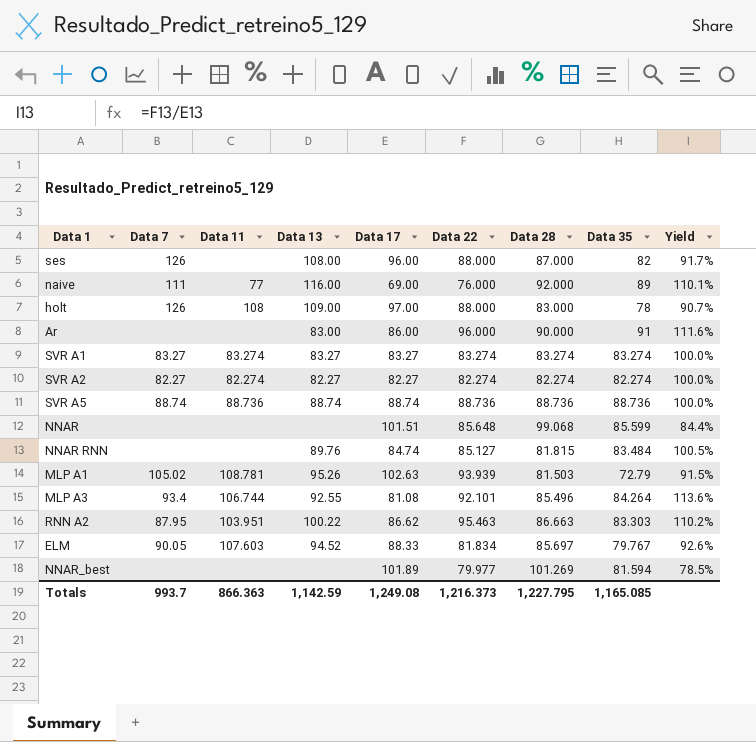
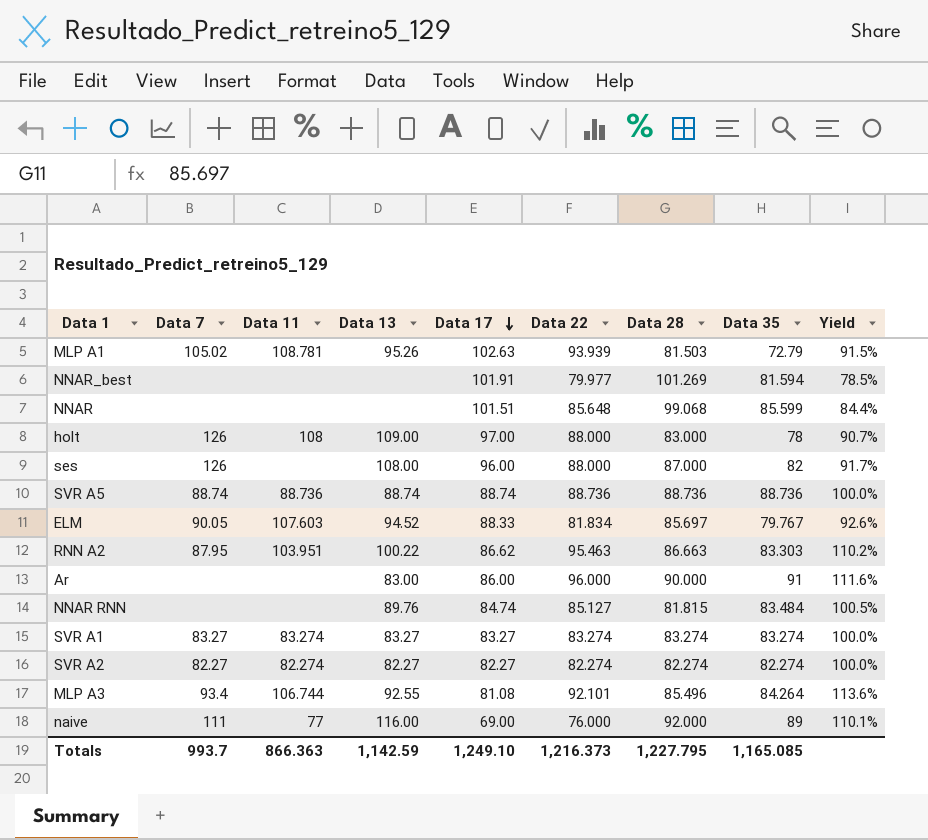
row order: none -> Data 17 descending
NNAR_best | Data 17: 101.89 -> 101.91
Totals | Data 17: 1,249.08 -> 1,249.10

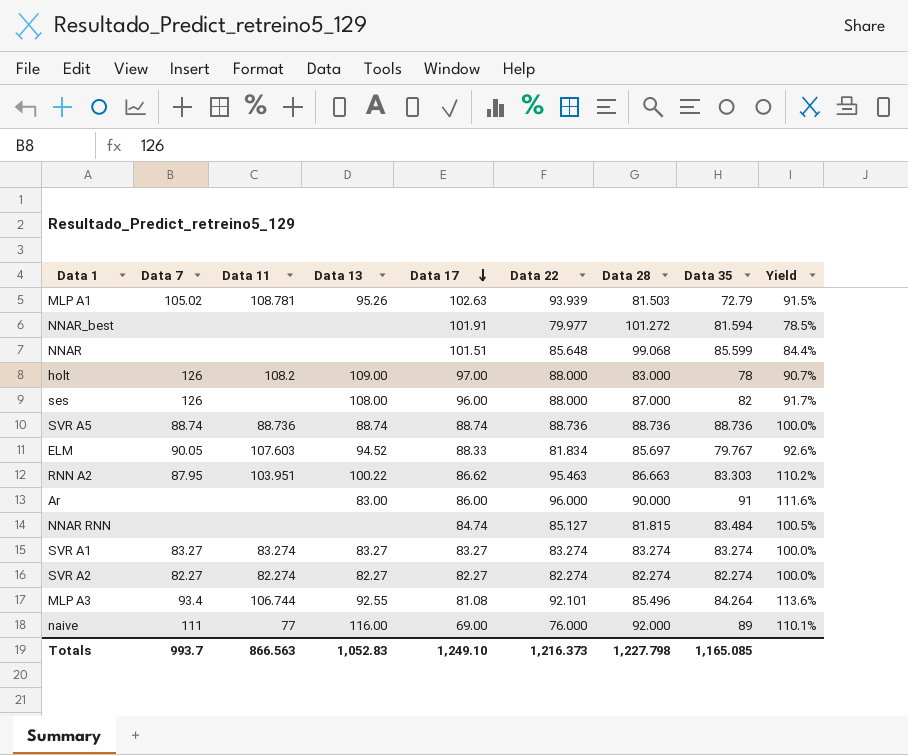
NNAR_best | Data 28: 101.269 -> 101.272
holt | Data 11: 108 -> 108.2
NNAR RNN | Data 13: 89.76 -> none
Totals | Data 11: 866.363 -> 866.563
Totals | Data 13: 1,142.59 -> 1,052.83
Totals | Data 28: 1,227.795 -> 1,227.798

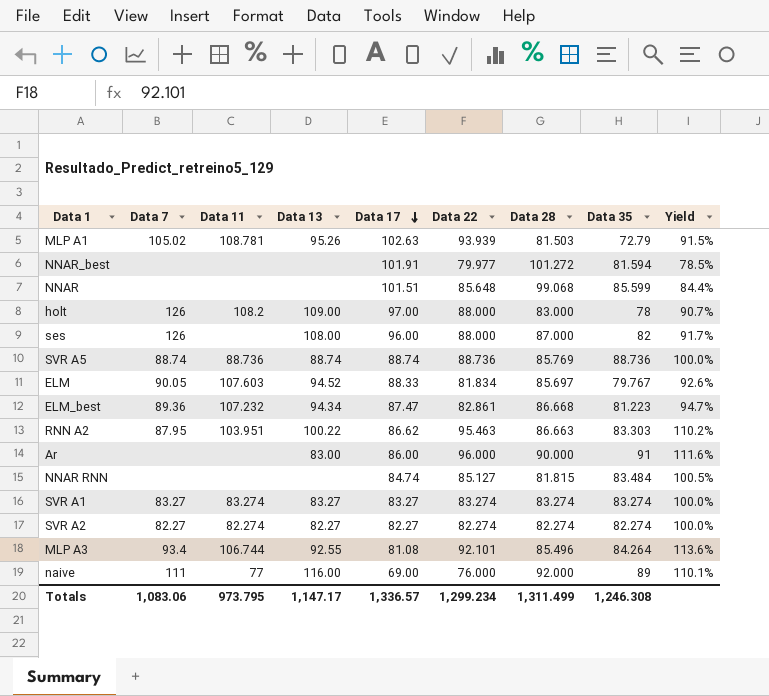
SVR A5 | Data 28: 88.736 -> 85.769
row ELM_best: none -> 89.36 | 107.232 | 94.34 | 87.47 | 82.861 | 86.668 | 81.223 | 94.7%
Totals | Data 7: 993.7 -> 1,083.06
Totals | Data 11: 866.563 -> 973.795
Totals | Data 13: 1,052.83 -> 1,147.17
Totals | Data 17: 1,249.10 -> 1,336.57
Totals | Data 22: 1,216.373 -> 1,299.234
Totals | Data 28: 1,227.798 -> 1,311.499
Totals | Data 35: 1,165.085 -> 1,246.308

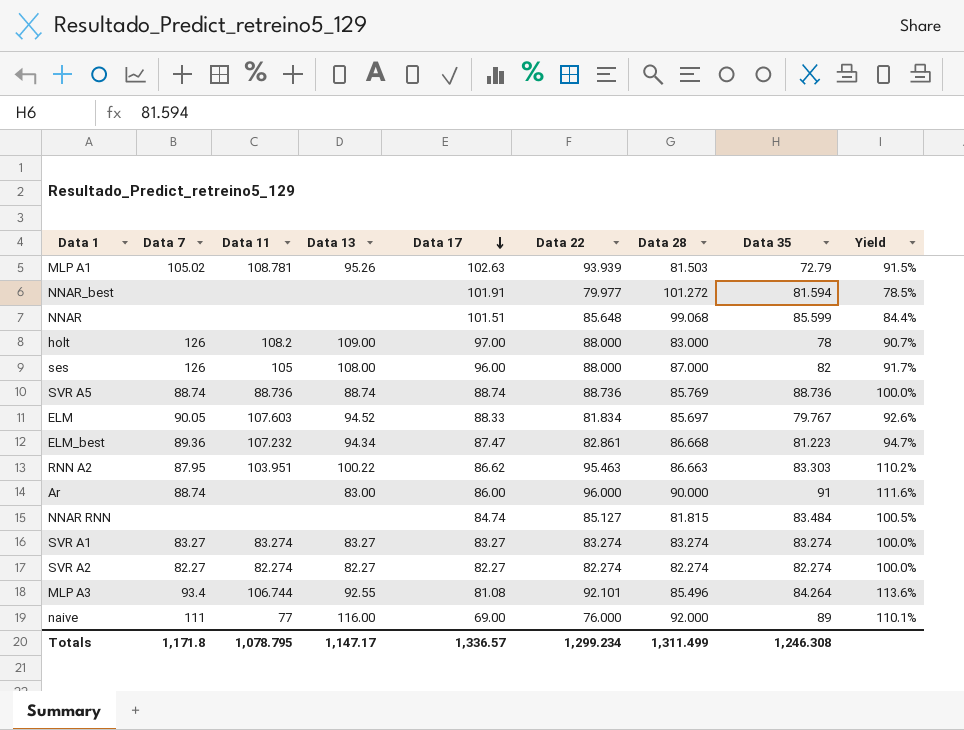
ses | Data 11: none -> 105
Ar | Data 7: none -> 88.74
Totals | Data 7: 1,083.06 -> 1,171.8
Totals | Data 11: 973.795 -> 1,078.795

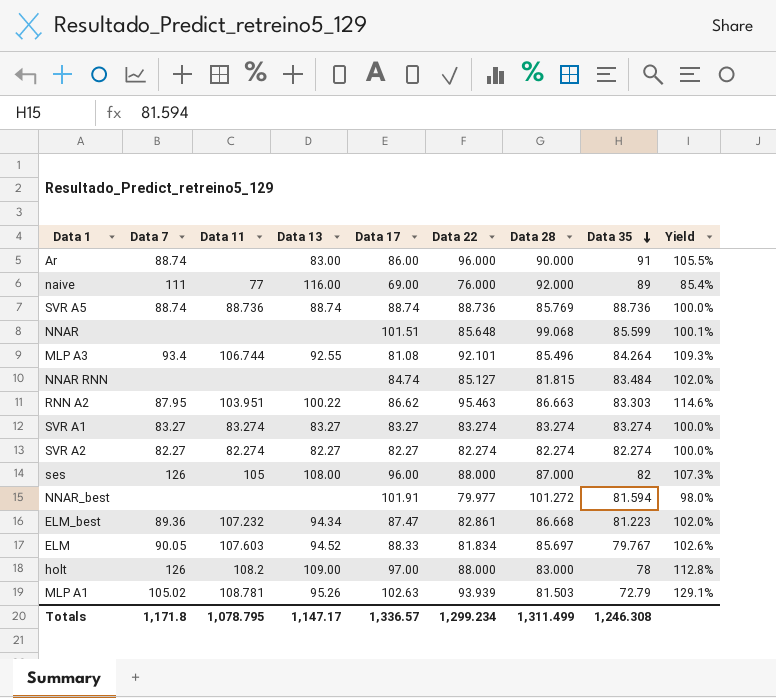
row order: Data 17 descending -> Data 35 descending
column Yield | formula: [Data 22] / [Data 17] -> [Data 22] / [Data 35]

